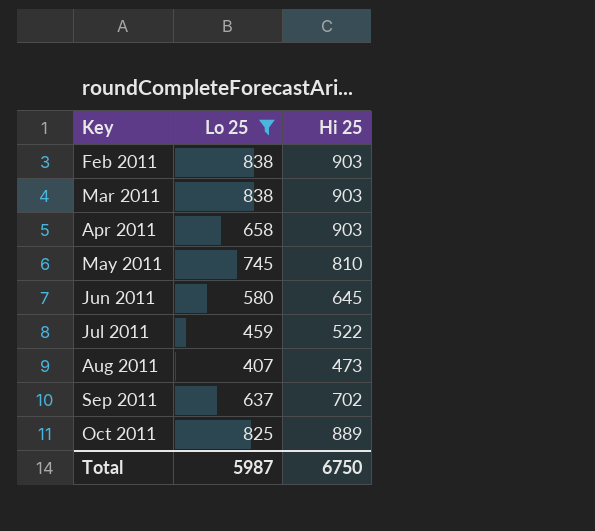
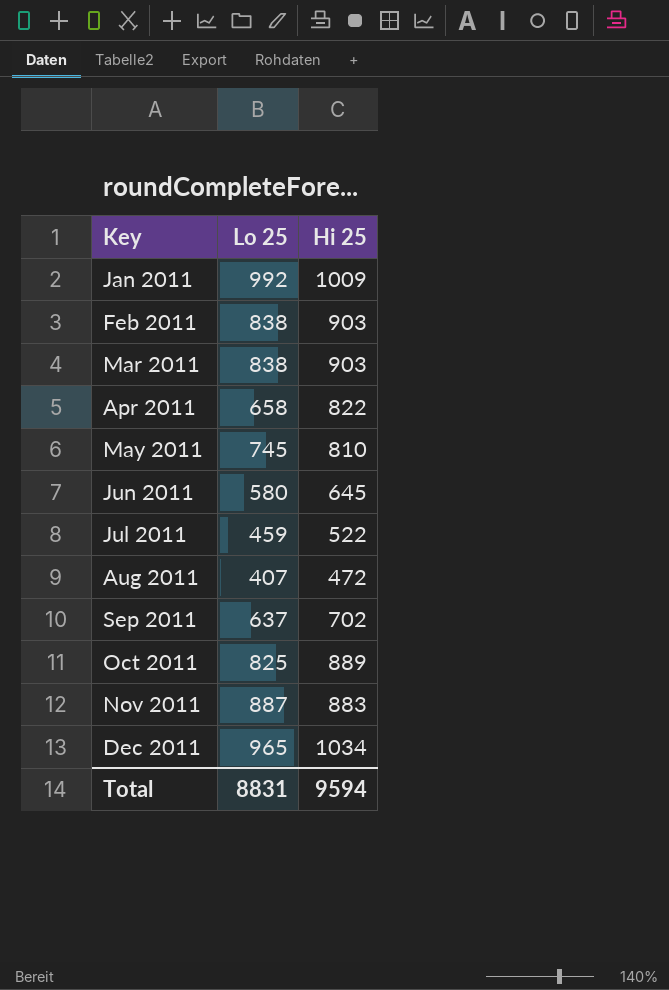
filter: Lo 25 <= 838 -> none
Apr 2011 | Hi 25: 903 -> 822
Aug 2011 | Hi 25: 473 -> 472
Total | Lo 25: 5987 -> 8831
Total | Hi 25: 6750 -> 9594

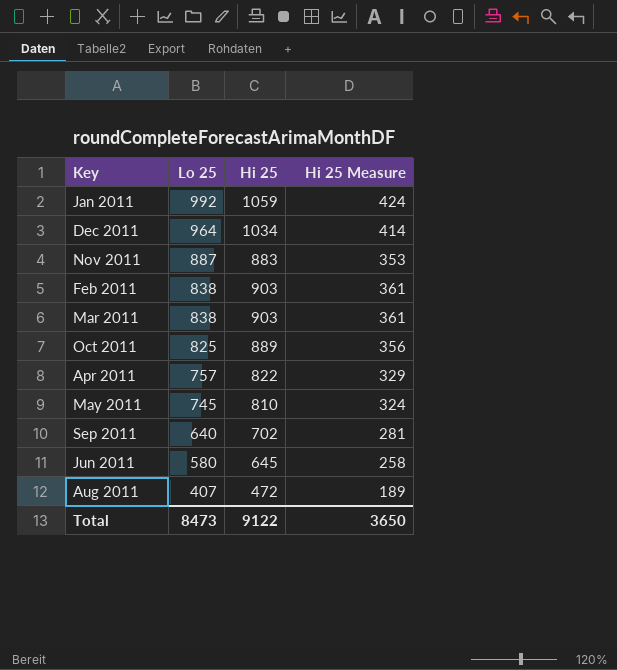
row order: Key ascending -> Lo 25 descending
column Hi 25 Measure | formula: none -> [Hi 25] * 0.4
row Jul 2011: 459 | 522 -> none
Jan 2011 | Hi 25: 1009 -> 1059
Dec 2011 | Lo 25: 965 -> 964
Apr 2011 | Lo 25: 658 -> 757
Sep 2011 | Lo 25: 637 -> 640
Total | Lo 25: 8831 -> 8473
Total | Hi 25: 9594 -> 9122

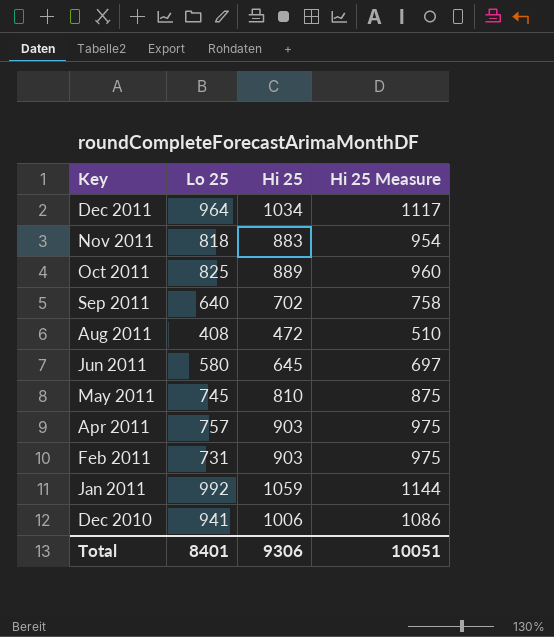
row order: Lo 25 descending -> Key descending
column Hi 25 Measure | formula: [Hi 25] * 0.4 -> [Hi 25] * 1.08
row Mar 2011: 838 | 903 | 361 -> none
Nov 2011 | Lo 25: 887 -> 818
Aug 2011 | Lo 25: 407 -> 408
Apr 2011 | Hi 25: 822 -> 903
Feb 2011 | Lo 25: 838 -> 731
row Dec 2010: none -> 941 | 1006 | 1086
Total | Lo 25: 8473 -> 8401
Total | Hi 25: 9122 -> 9306
Total | Hi 25 Measure: 3650 -> 10051

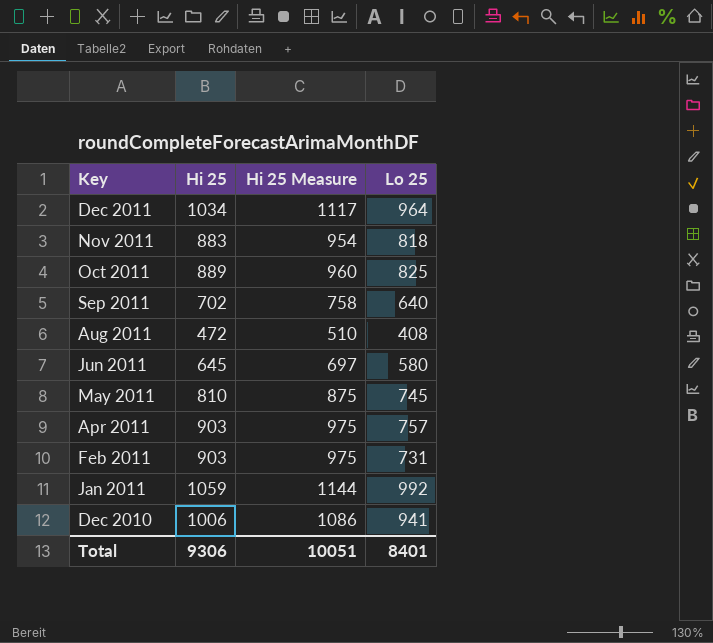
column Lo 25 | position: 2 -> 4

